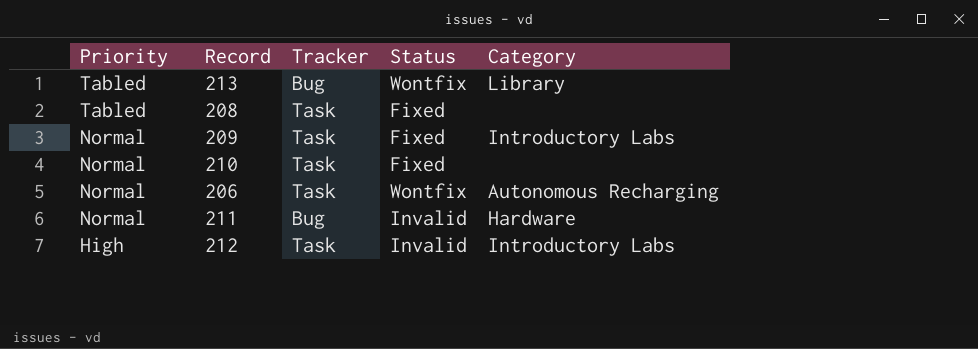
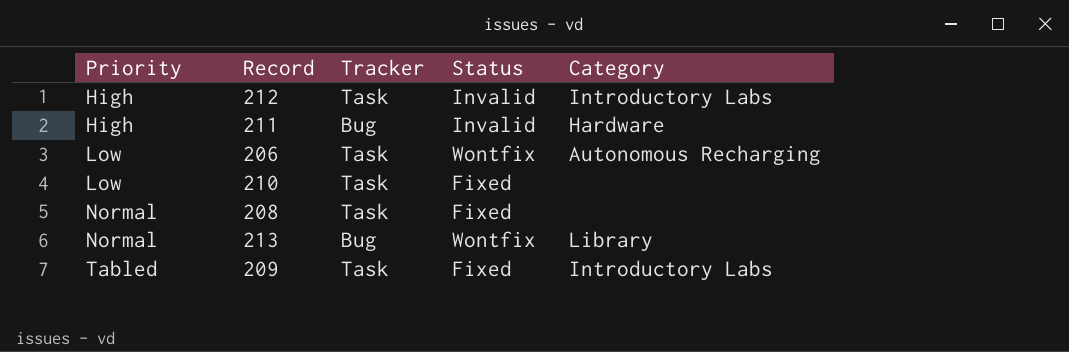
row order: Priority descending -> Priority ascending
211 | Priority: Normal -> High
206 | Priority: Normal -> Low
210 | Priority: Normal -> Low
208 | Priority: Tabled -> Normal
213 | Priority: Tabled -> Normal
209 | Priority: Normal -> Tabled

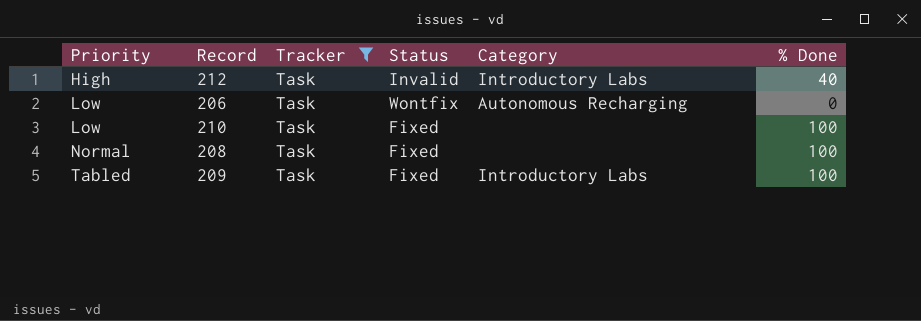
filter: none -> Tracker = Task
column % Done | position: none -> 6

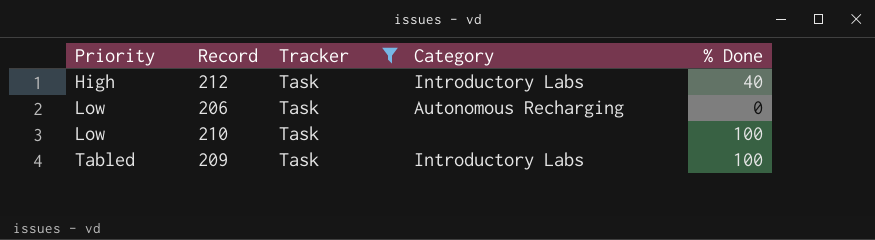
column Status | position: 4 -> none
row 208: Normal | Task | Fixed | none | 100 -> none

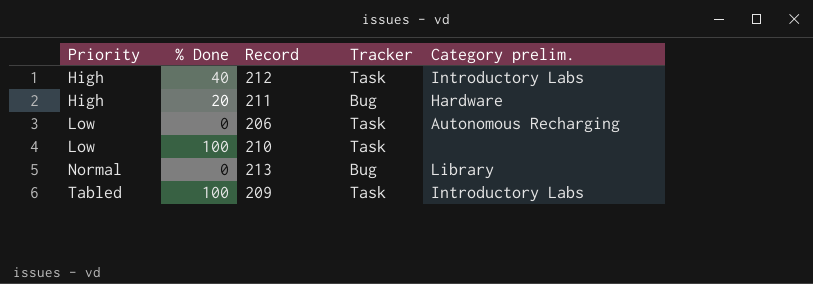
filter: Tracker = Task -> none
column % Done | position: 5 -> 2
column name: Category -> Category prelim.

